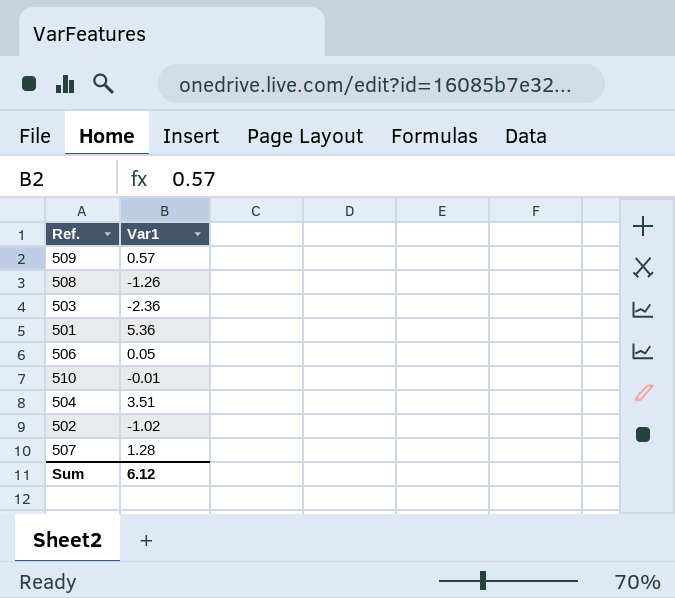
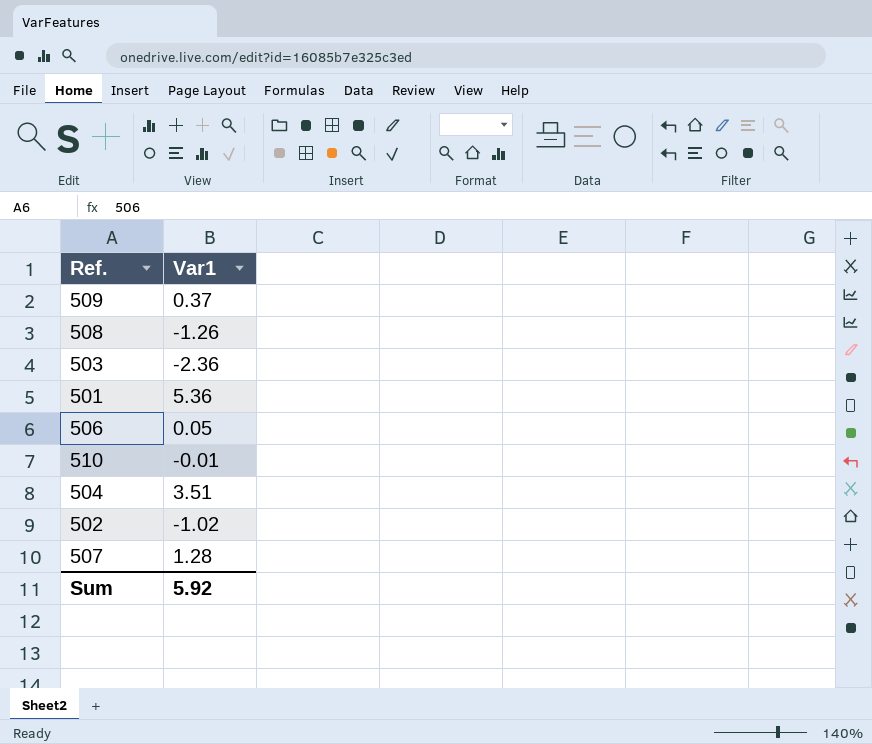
509 | Var1: 0.57 -> 0.37
Sum | Var1: 6.12 -> 5.92

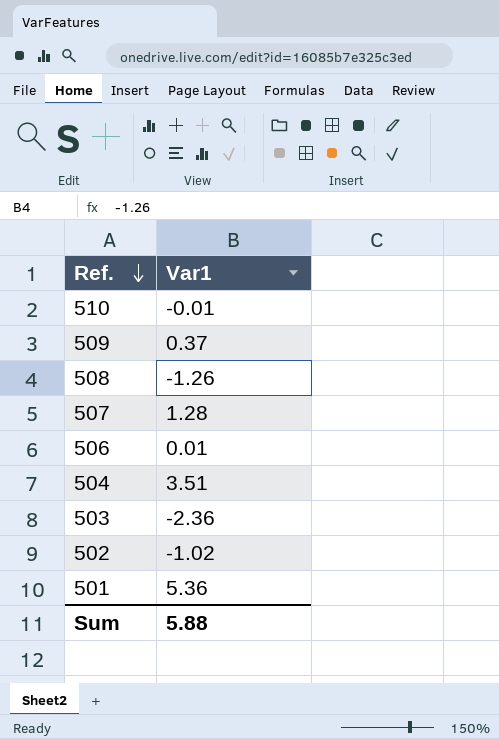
row order: none -> Ref. descending
506 | Var1: 0.05 -> 0.01
Sum | Var1: 5.92 -> 5.88

